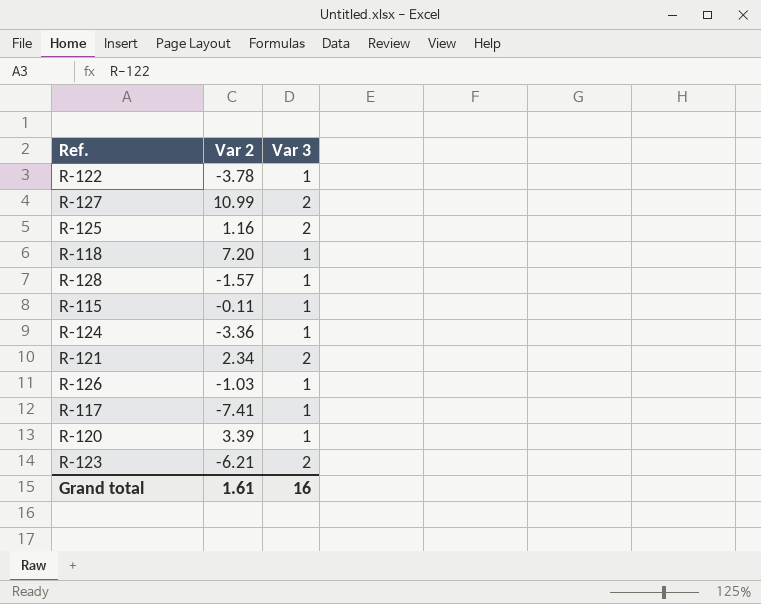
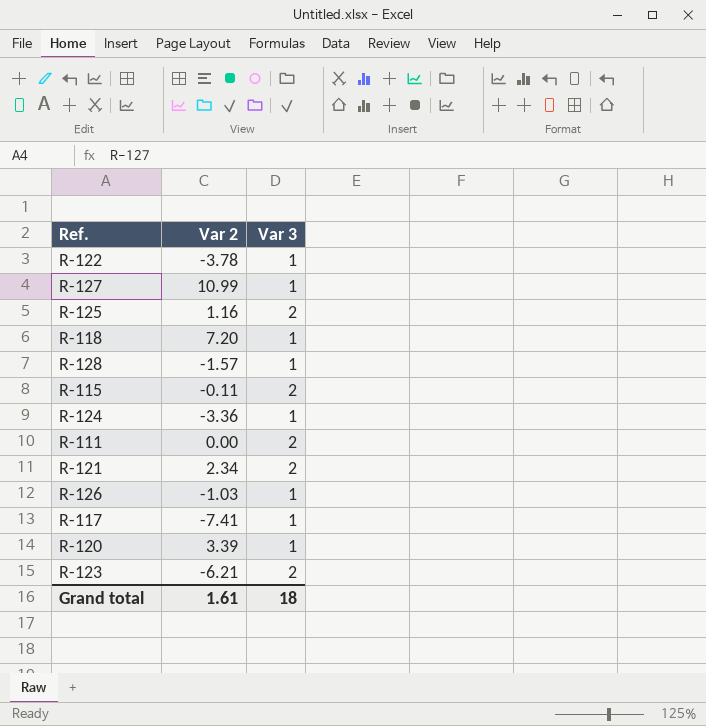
R-127 | Var 3: 2 -> 1
R-115 | Var 3: 1 -> 2
row R-111: none -> 0.00 | 2
Grand total | Var 3: 16 -> 18

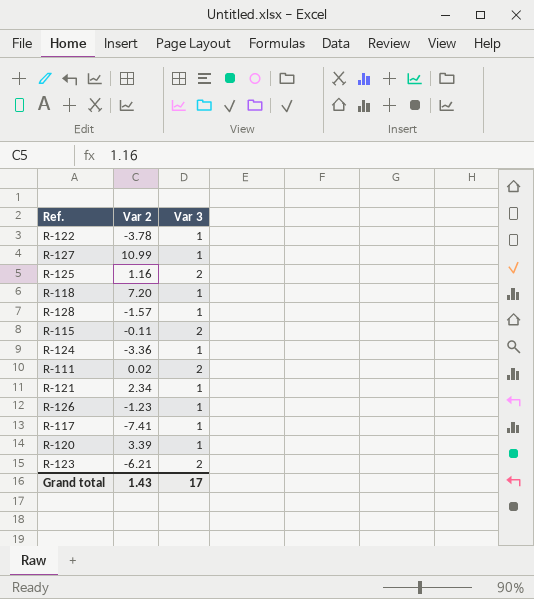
R-111 | Var 2: 0.00 -> 0.02
R-121 | Var 3: 2 -> 1
R-126 | Var 2: -1.03 -> -1.23
Grand total | Var 2: 1.61 -> 1.43
Grand total | Var 3: 18 -> 17

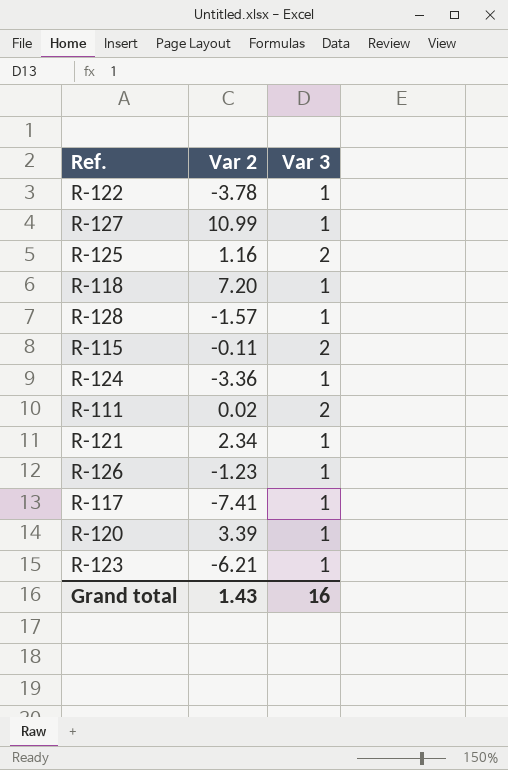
R-123 | Var 3: 2 -> 1
Grand total | Var 3: 17 -> 16

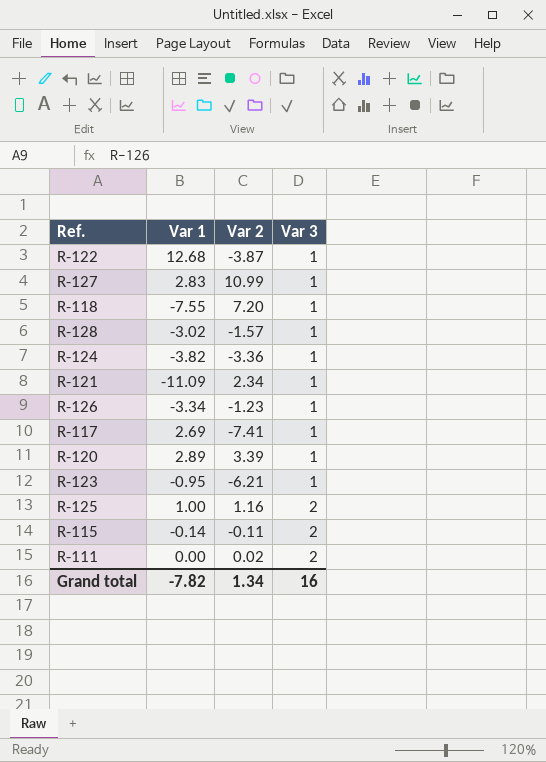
row order: none -> Var 3 ascending
column Var 1 | position: none -> 2
R-122 | Var 2: -3.78 -> -3.87
Grand total | Var 2: 1.43 -> 1.34

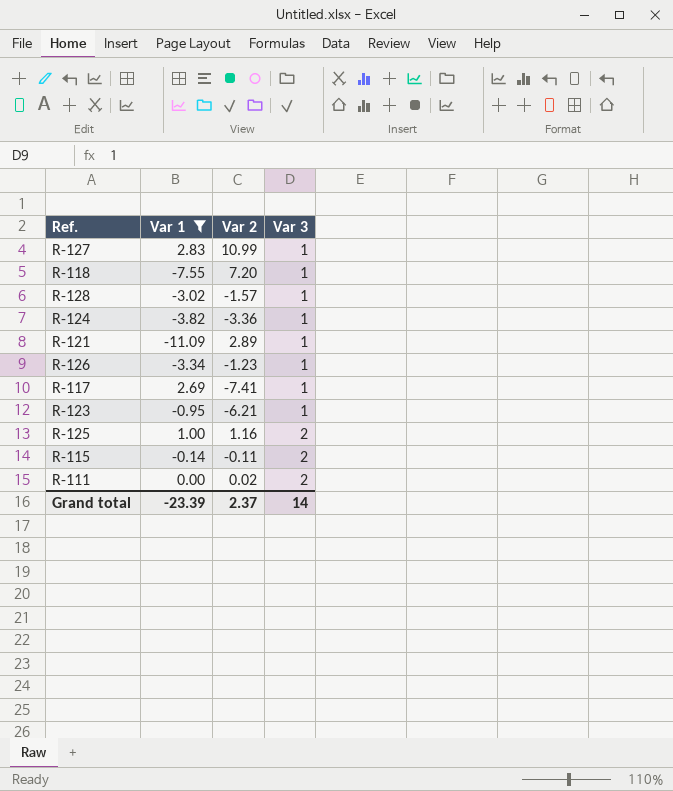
filter: none -> Var 1 <= 2.83
R-121 | Var 2: 2.34 -> 2.89
Grand total | Var 1: -7.82 -> -23.39
Grand total | Var 2: 1.34 -> 2.37
Grand total | Var 3: 16 -> 14

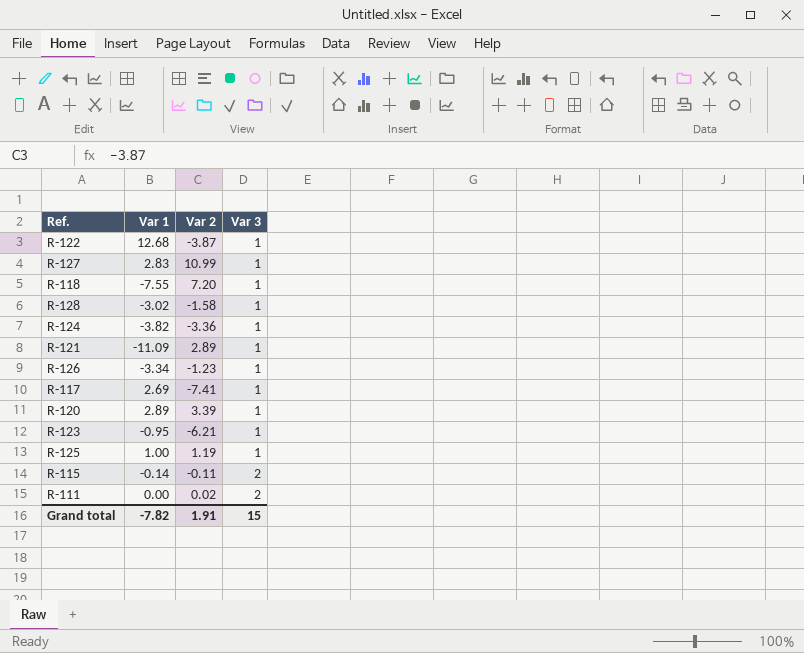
filter: Var 1 <= 2.83 -> none
R-128 | Var 2: -1.57 -> -1.58
R-125 | Var 2: 1.16 -> 1.19
R-125 | Var 3: 2 -> 1
Grand total | Var 1: -23.39 -> -7.82
Grand total | Var 2: 2.37 -> 1.91
Grand total | Var 3: 14 -> 15

